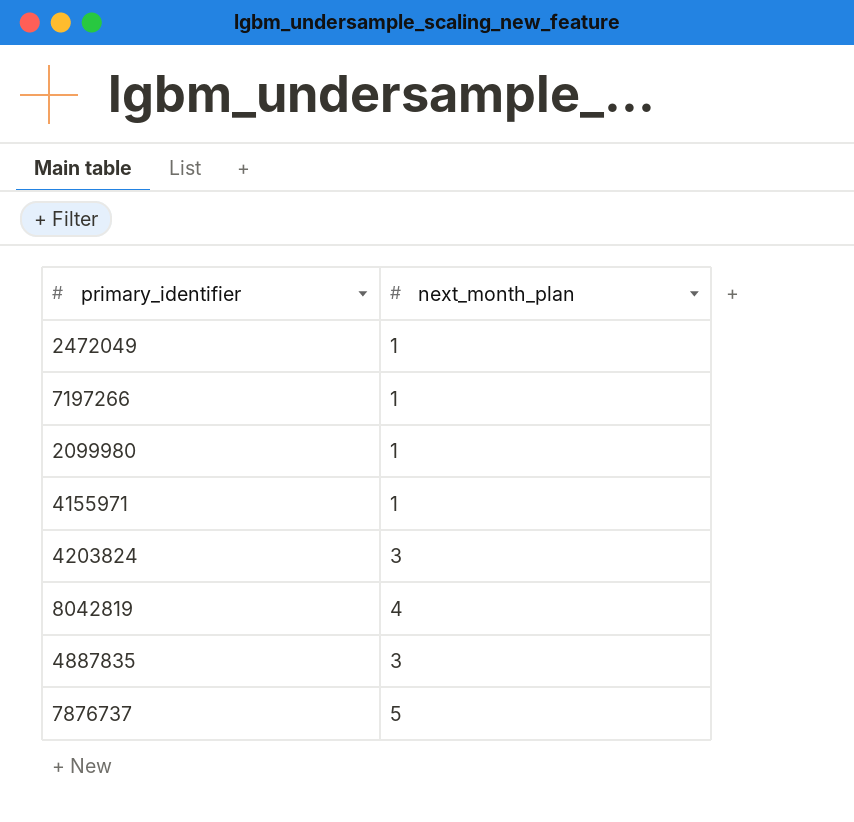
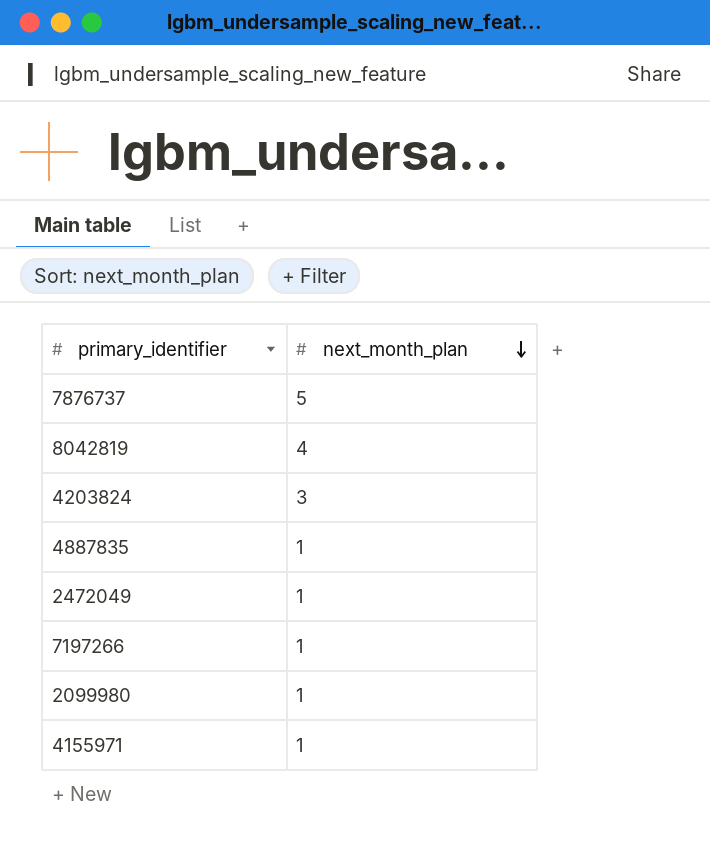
row order: none -> next_month_plan descending
4887835 | next_month_plan: 3 -> 1

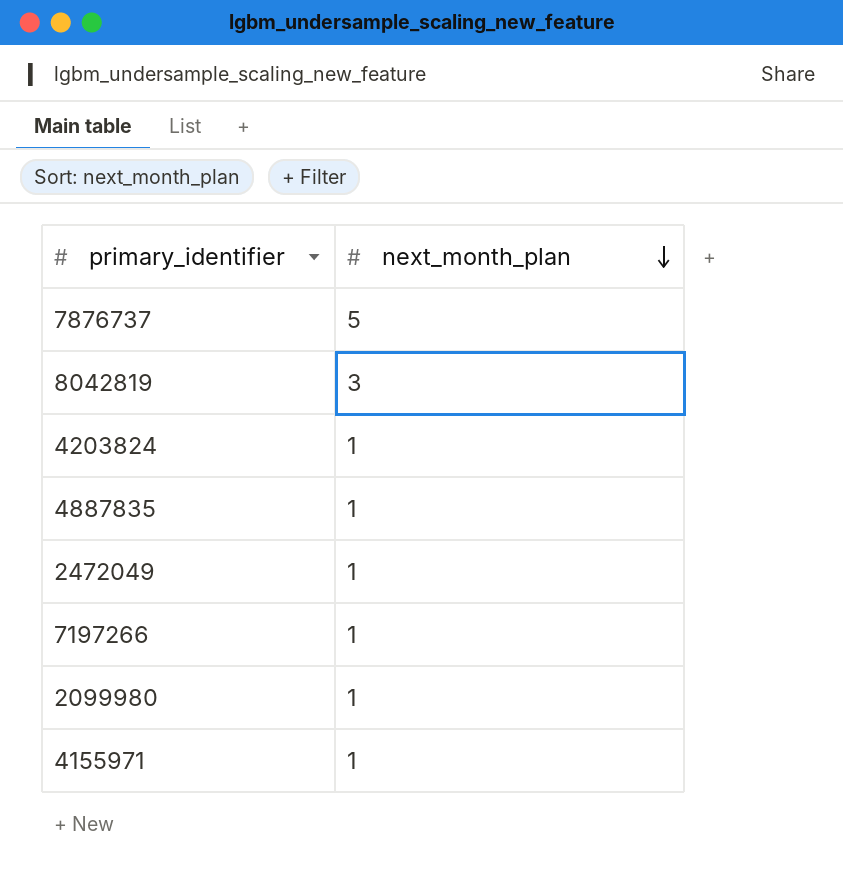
8042819 | next_month_plan: 4 -> 3
4203824 | next_month_plan: 3 -> 1

